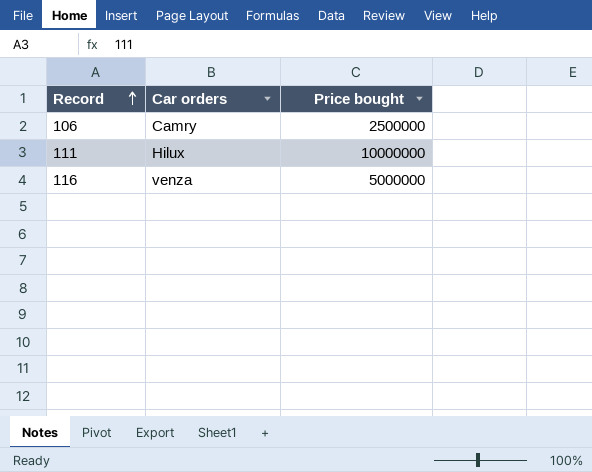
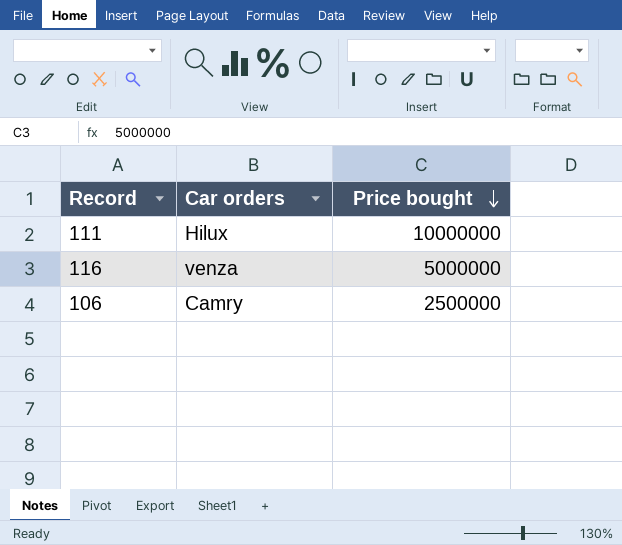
row order: Record ascending -> Price bought descending

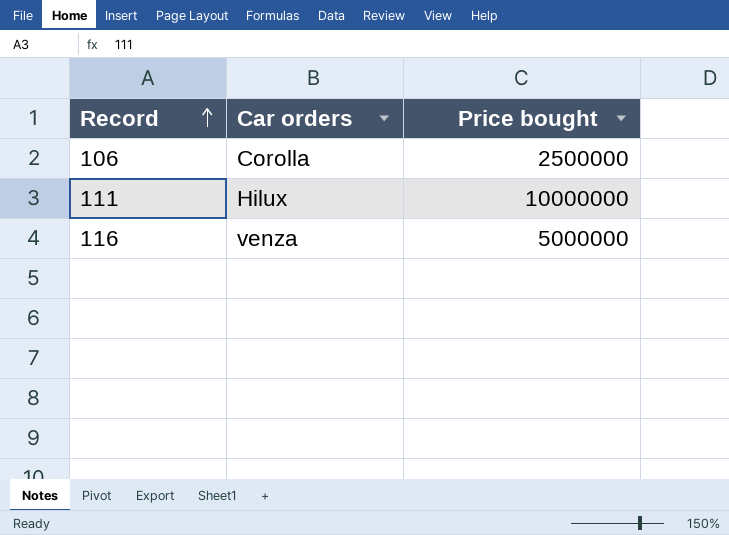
row order: Price bought descending -> Record ascending
106 | Car orders: Camry -> Corolla

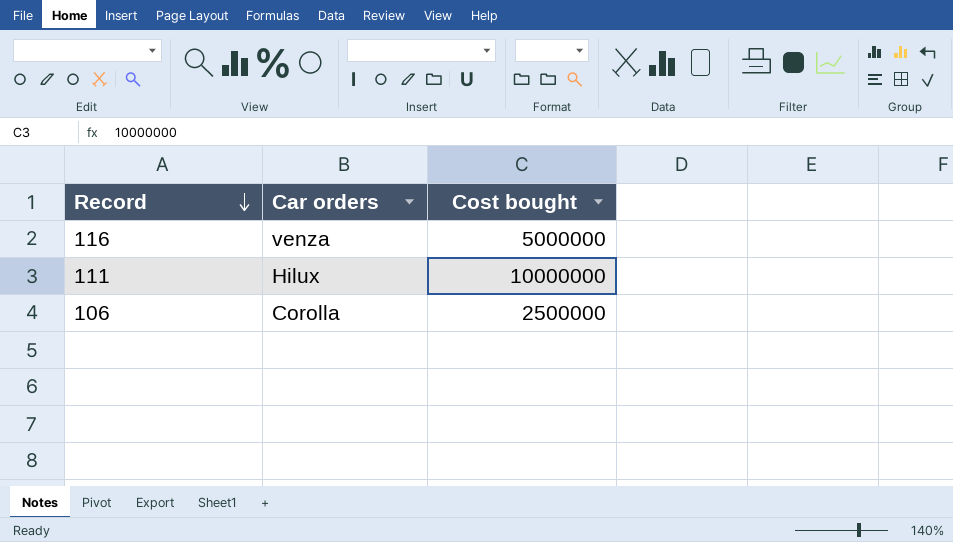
row order: Record ascending -> Record descending
column name: Price bought -> Cost bought

